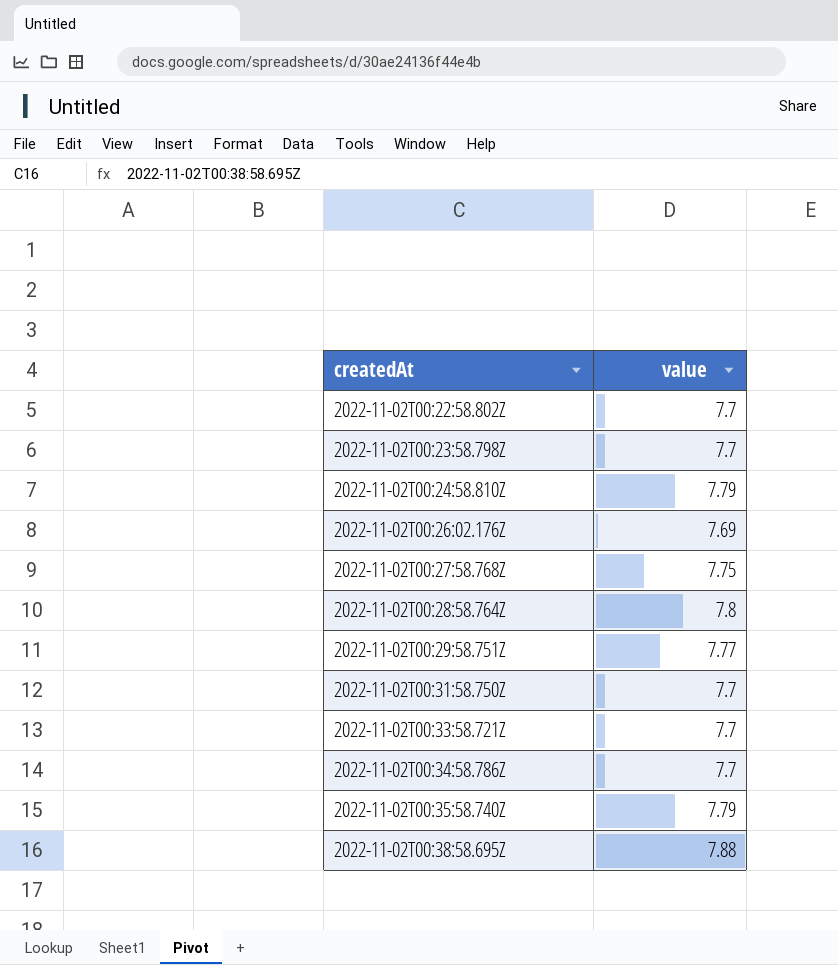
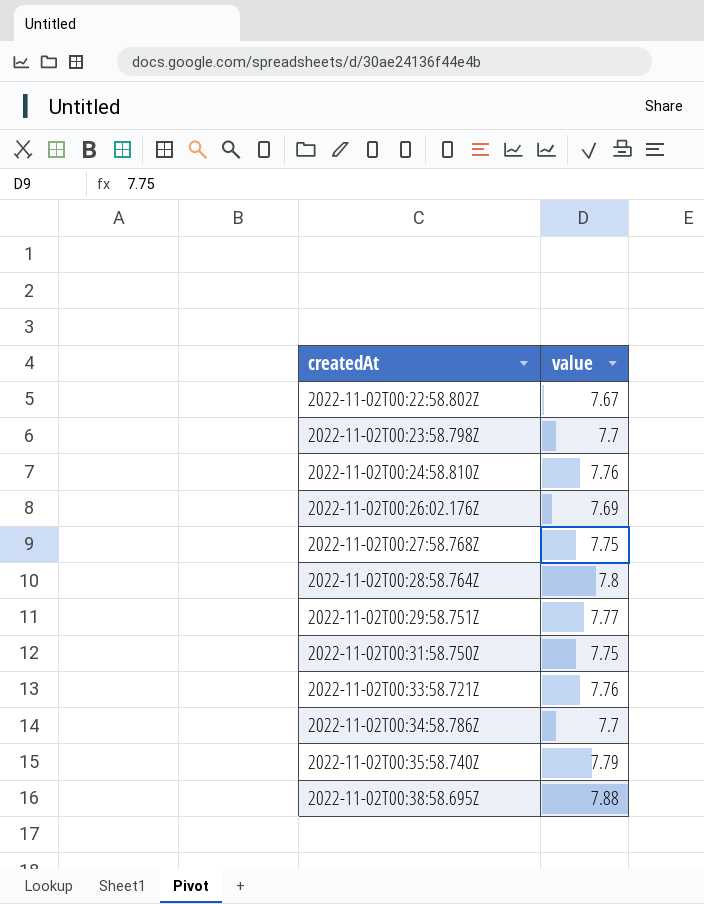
2022-11-02T00:22:58.802Z | value: 7.7 -> 7.67
2022-11-02T00:24:58.810Z | value: 7.79 -> 7.76
2022-11-02T00:31:58.750Z | value: 7.7 -> 7.75
2022-11-02T00:33:58.721Z | value: 7.7 -> 7.76

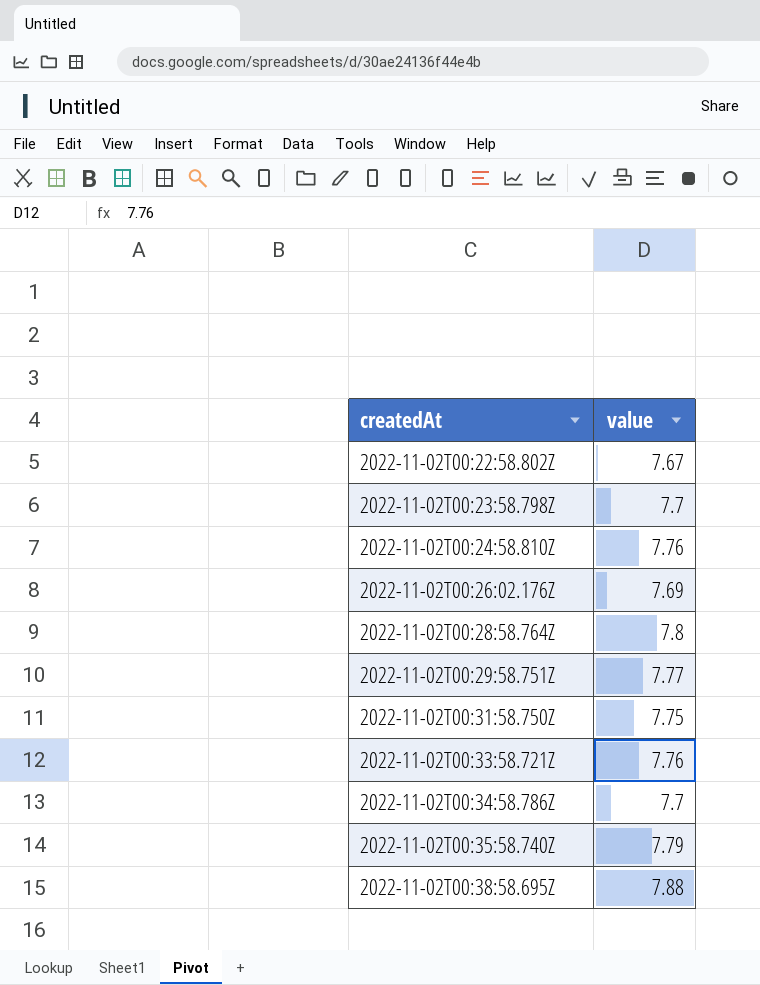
row 2022-11-02T00:27:58.768Z: 7.75 -> none

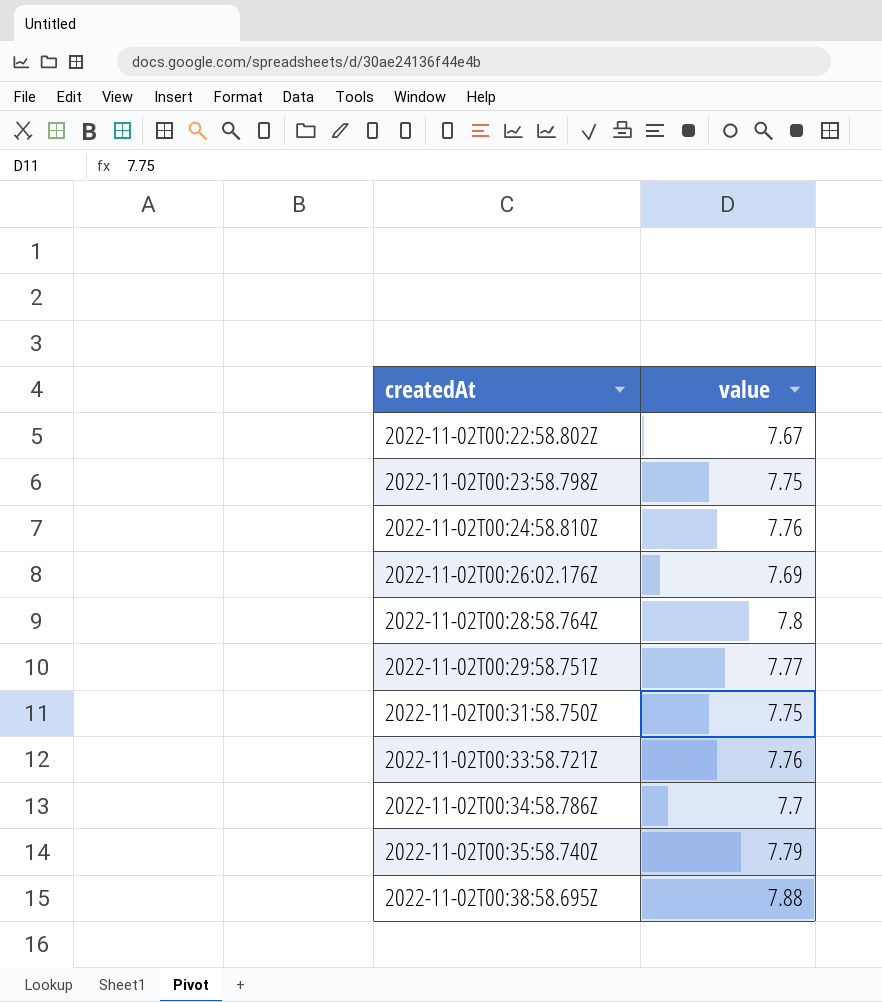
2022-11-02T00:23:58.798Z | value: 7.7 -> 7.75

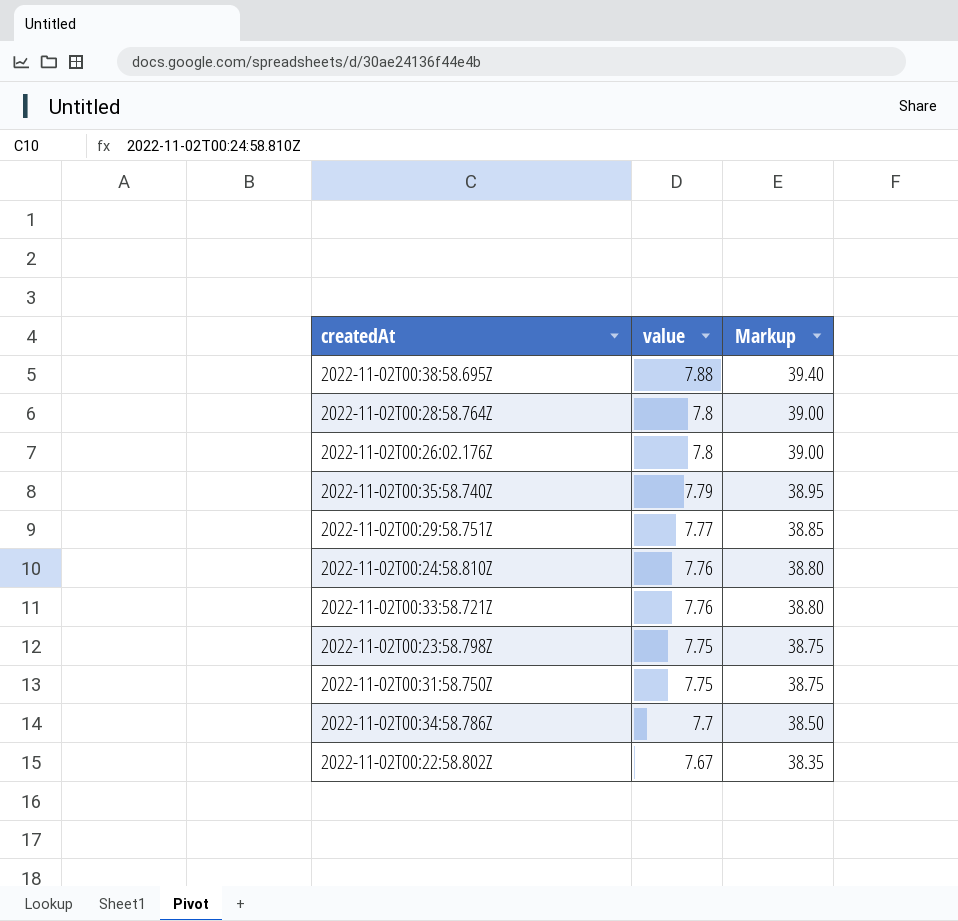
row order: createdAt ascending -> value descending
column Markup | formula: none -> [value] * 5
2022-11-02T00:26:02.176Z | value: 7.69 -> 7.8

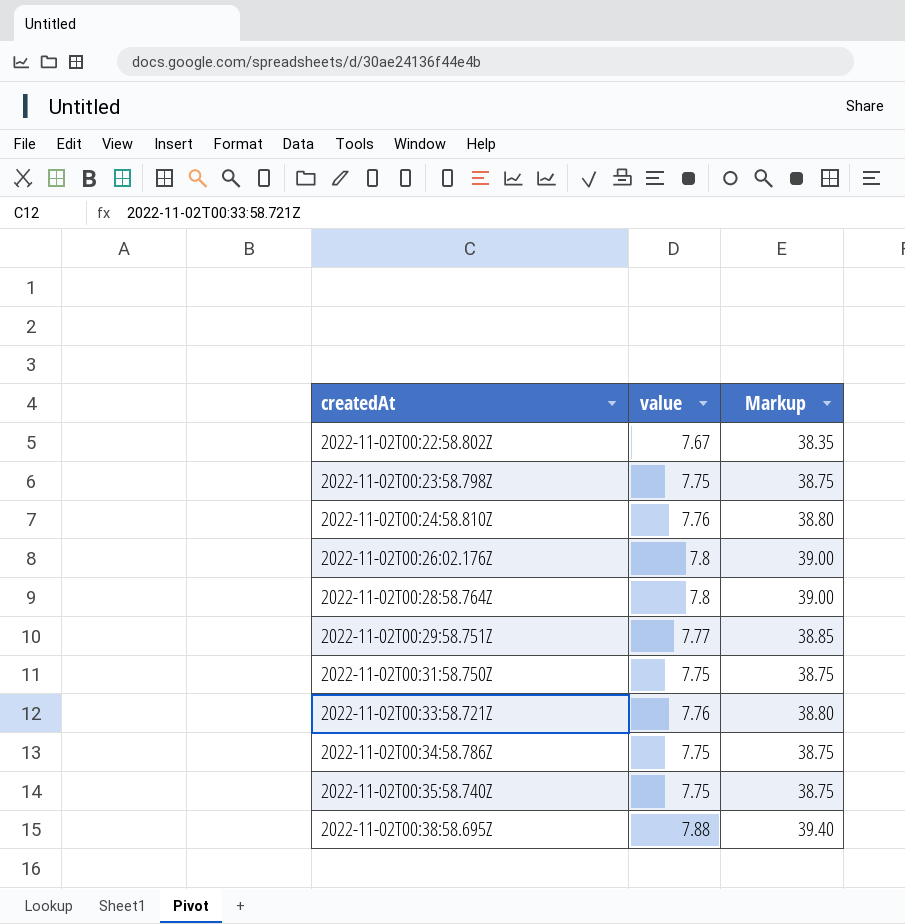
row order: value descending -> createdAt ascending
2022-11-02T00:34:58.786Z | value: 7.7 -> 7.75
2022-11-02T00:34:58.786Z | Markup: 38.50 -> 38.75
2022-11-02T00:35:58.740Z | value: 7.79 -> 7.75
2022-11-02T00:35:58.740Z | Markup: 38.95 -> 38.75

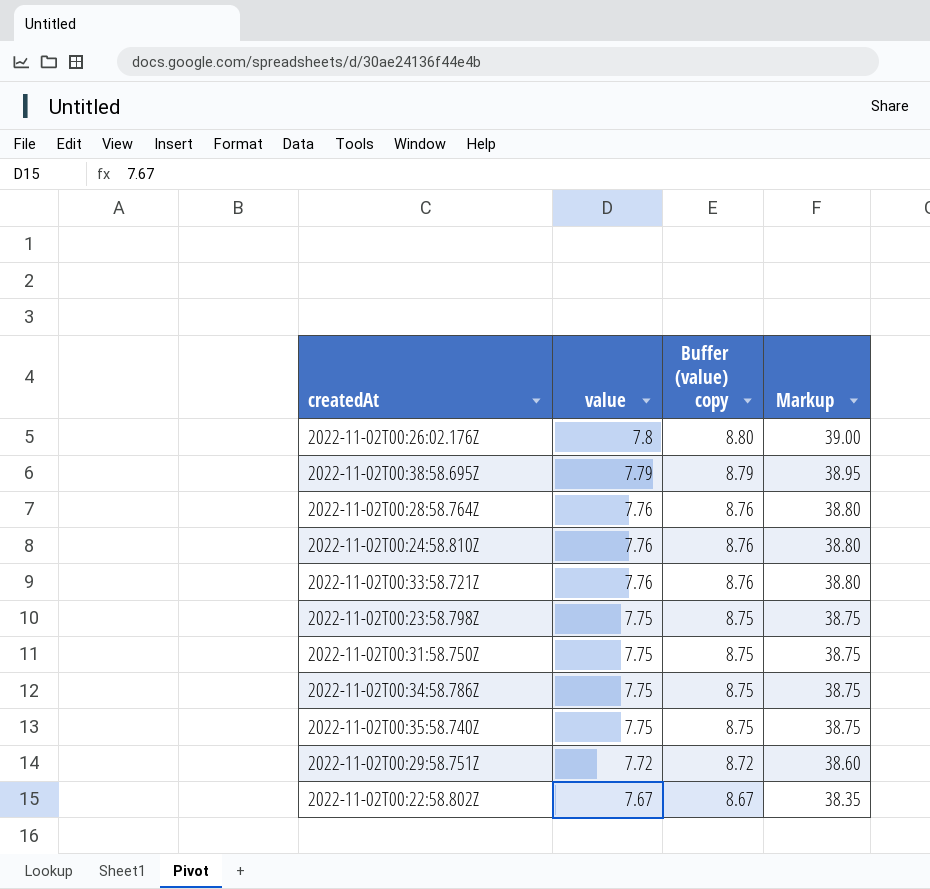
row order: createdAt ascending -> value descending
column Buffer (value) copy | formula: none -> [value] + 1
2022-11-02T00:38:58.695Z | value: 7.88 -> 7.79
2022-11-02T00:38:58.695Z | Markup: 39.40 -> 38.95
2022-11-02T00:28:58.764Z | value: 7.8 -> 7.76
2022-11-02T00:28:58.764Z | Markup: 39.00 -> 38.80
2022-11-02T00:29:58.751Z | value: 7.77 -> 7.72
2022-11-02T00:29:58.751Z | Markup: 38.85 -> 38.60

